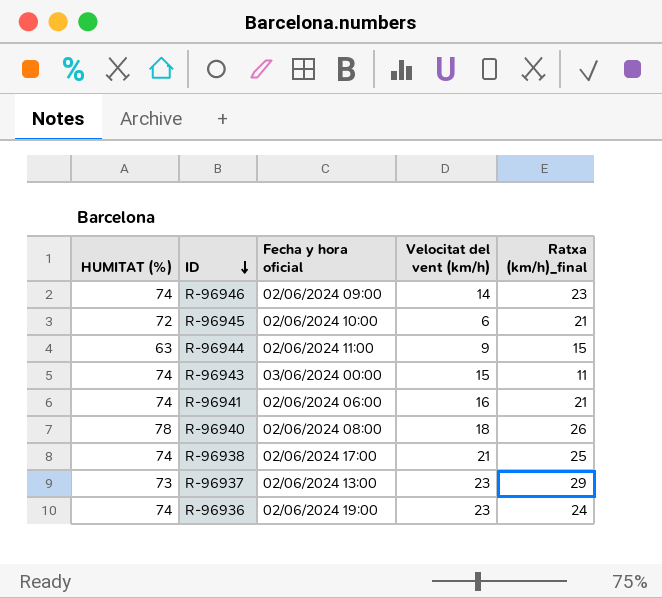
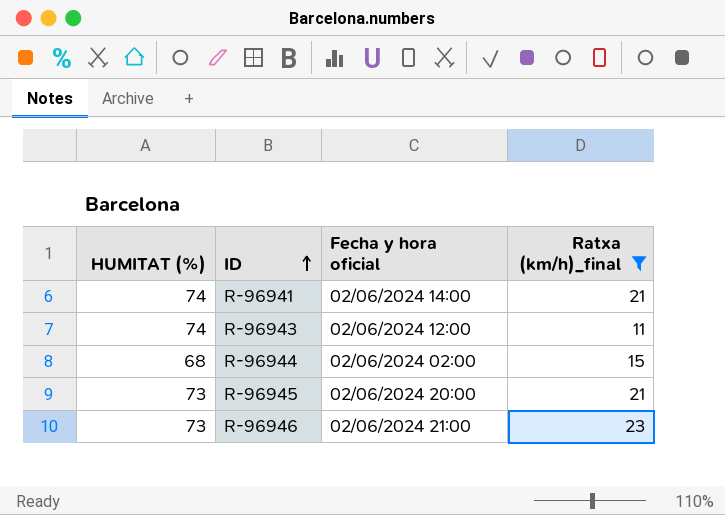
filter: none -> Ratxa (km/h)_final <= 23
row order: ID descending -> ID ascending
column Velocitat del vent (km/h) | position: 4 -> none
R-96941 | Fecha y hora oficial: 02/06/2024 06:00 -> 02/06/2024 14:00
R-96943 | Fecha y hora oficial: 03/06/2024 00:00 -> 02/06/2024 12:00
R-96944 | HUMITAT (%): 63 -> 68
R-96944 | Fecha y hora oficial: 02/06/2024 11:00 -> 02/06/2024 02:00
R-96945 | HUMITAT (%): 72 -> 73
R-96945 | Fecha y hora oficial: 02/06/2024 10:00 -> 02/06/2024 20:00
R-96946 | HUMITAT (%): 74 -> 73
R-96946 | Fecha y hora oficial: 02/06/2024 09:00 -> 02/06/2024 21:00

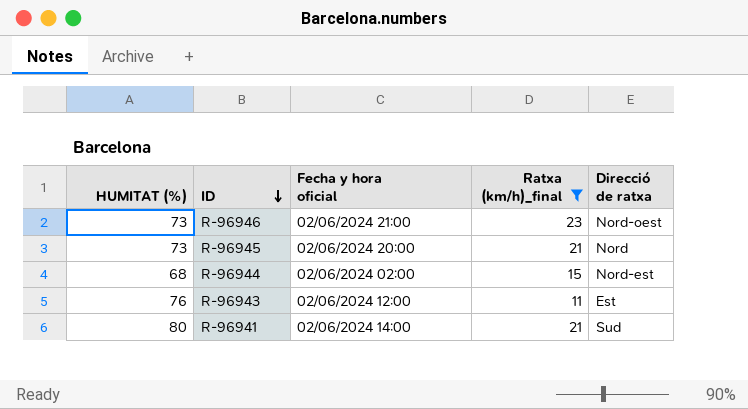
row order: ID ascending -> ID descending
column Direcció de ratxa | position: none -> 5
R-96943 | HUMITAT (%): 74 -> 76
R-96941 | HUMITAT (%): 74 -> 80

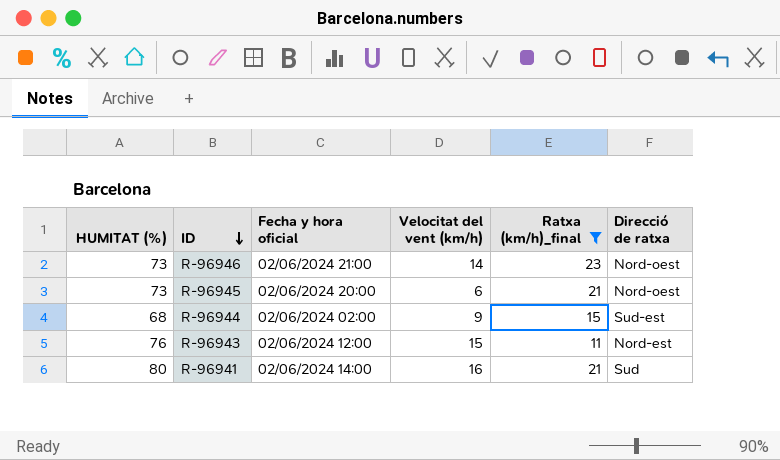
column Velocitat del vent (km/h) | position: none -> 4
R-96945 | Direcció de ratxa: Nord -> Nord-oest
R-96944 | Direcció de ratxa: Nord-est -> Sud-est
R-96943 | Direcció de ratxa: Est -> Nord-est

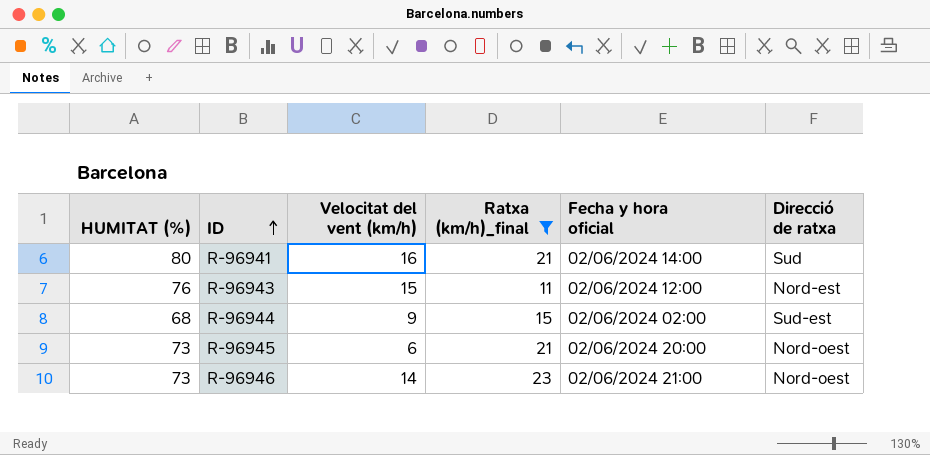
row order: ID descending -> ID ascending
column Fecha y hora oficial | position: 3 -> 5

